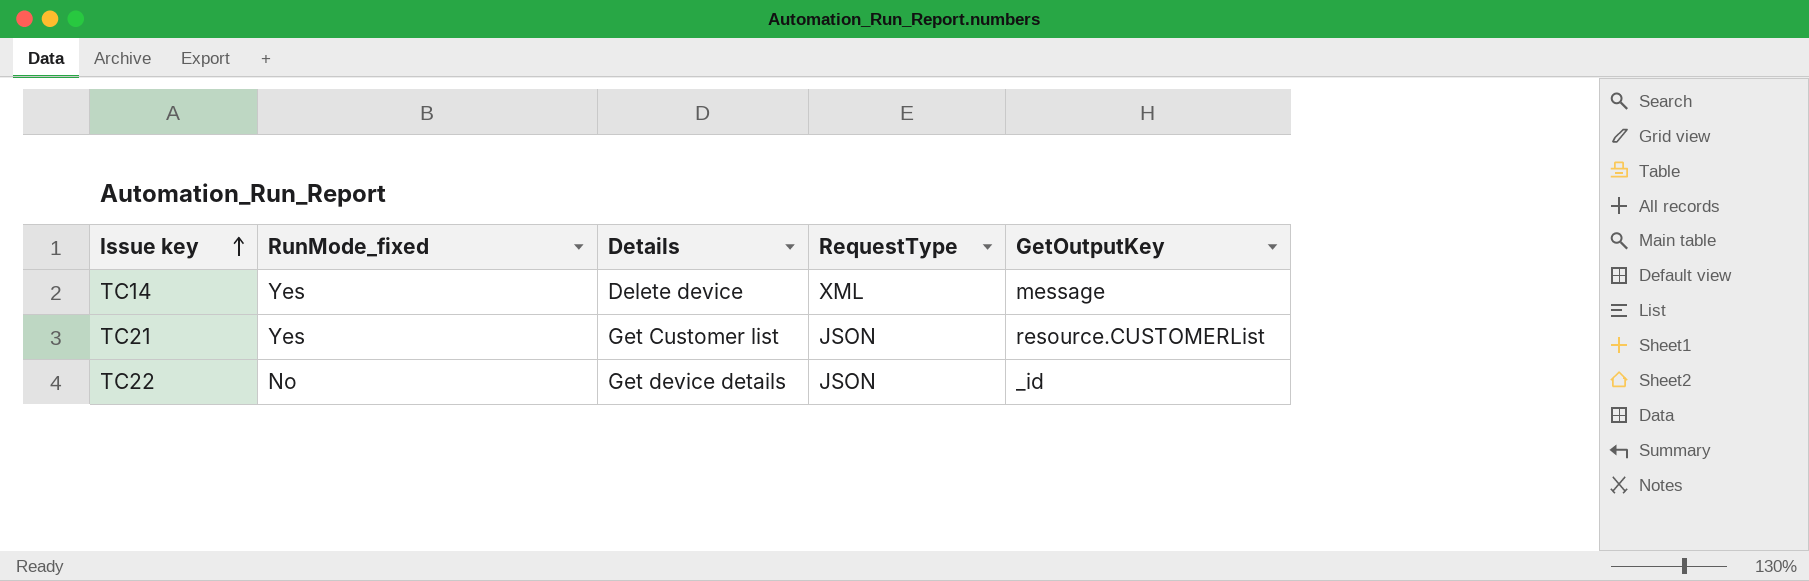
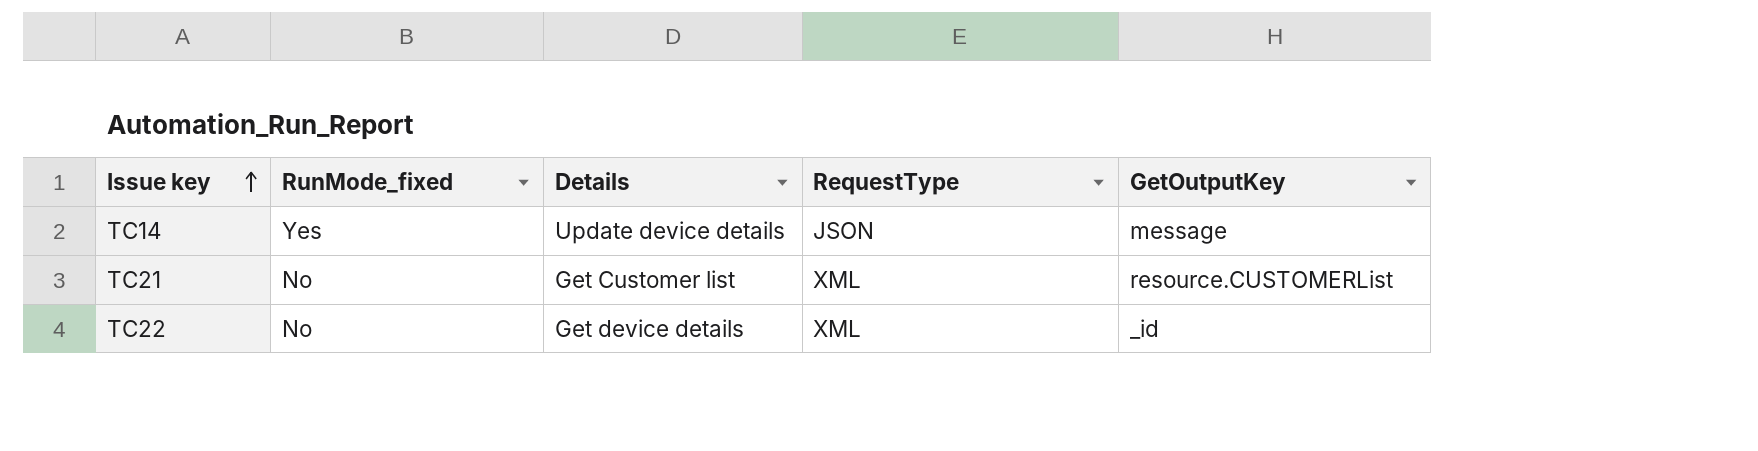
TC14 | Details: Delete device -> Update device details
TC14 | RequestType: XML -> JSON
TC21 | RunMode_fixed: Yes -> No
TC21 | RequestType: JSON -> XML
TC22 | RequestType: JSON -> XML

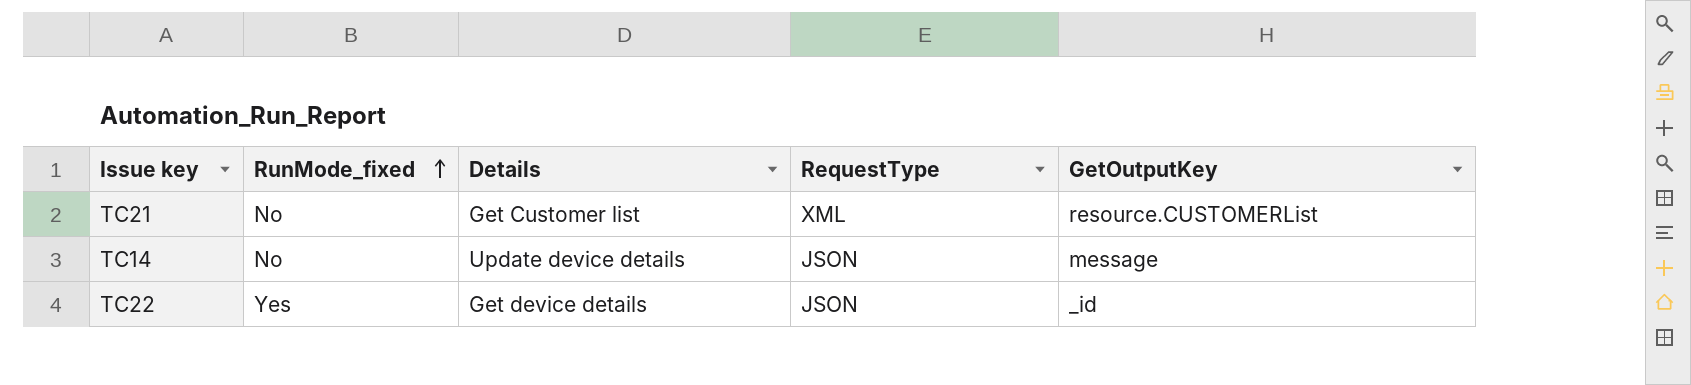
row order: Issue key ascending -> RunMode_fixed ascending
TC14 | RunMode_fixed: Yes -> No
TC22 | RunMode_fixed: No -> Yes
TC22 | RequestType: XML -> JSON

